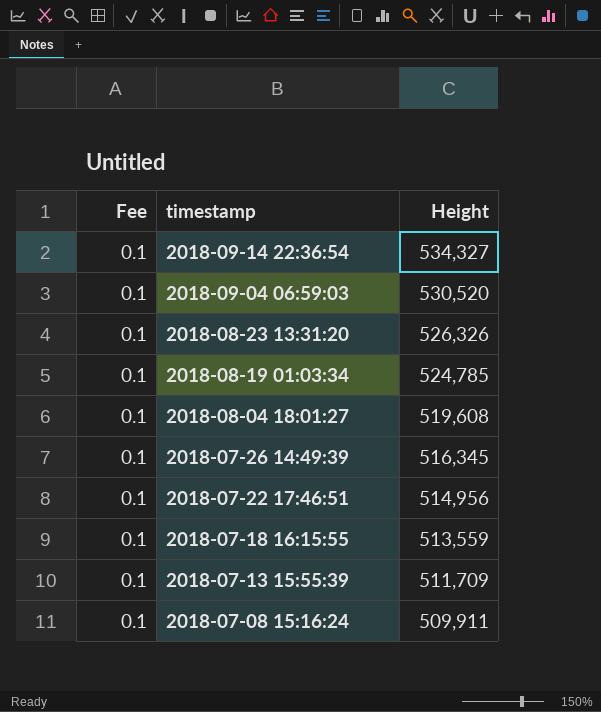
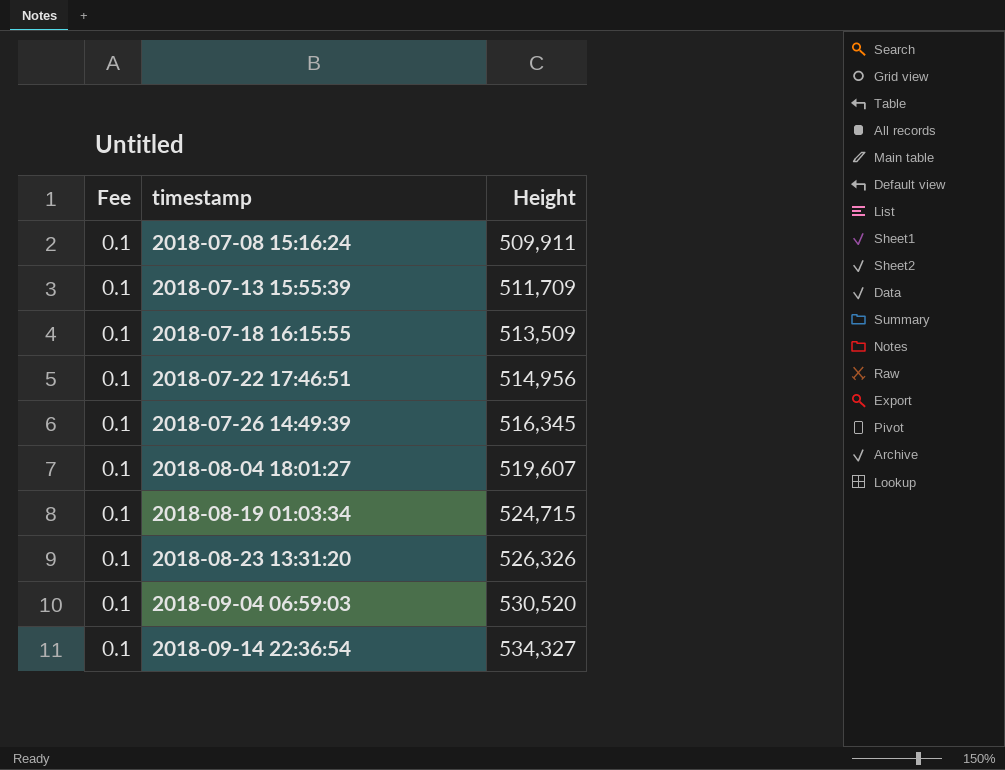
row order: timestamp descending -> timestamp ascending
2018-07-18 16:15:55 | Height: 513,559 -> 513,509
2018-08-04 18:01:27 | Height: 519,608 -> 519,607
2018-08-19 01:03:34 | Height: 524,785 -> 524,715

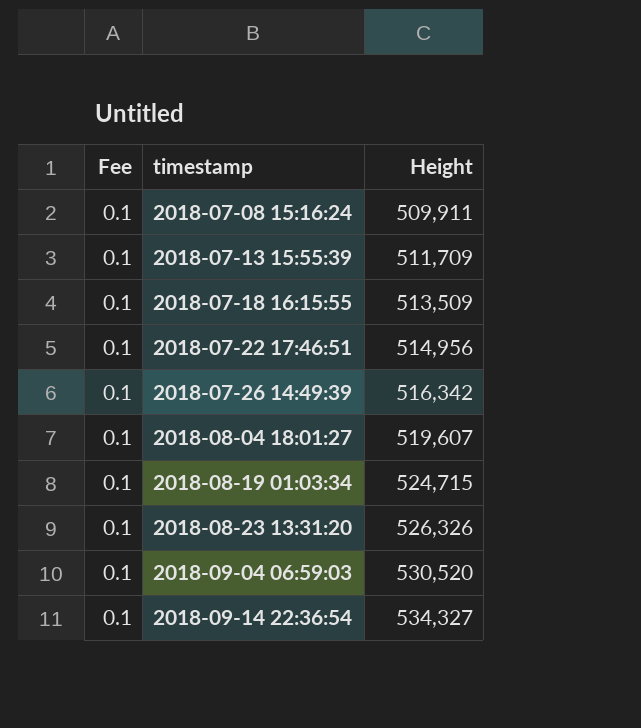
2018-07-26 14:49:39 | Height: 516,345 -> 516,342

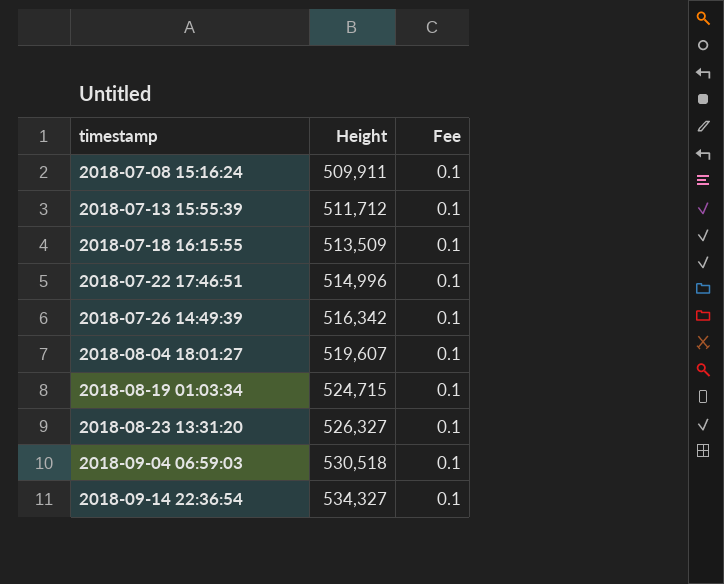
column Fee | position: 1 -> 3
2018-07-13 15:55:39 | Height: 511,709 -> 511,712
2018-07-22 17:46:51 | Height: 514,956 -> 514,996
2018-08-23 13:31:20 | Height: 526,326 -> 526,327
2018-09-04 06:59:03 | Height: 530,520 -> 530,518

